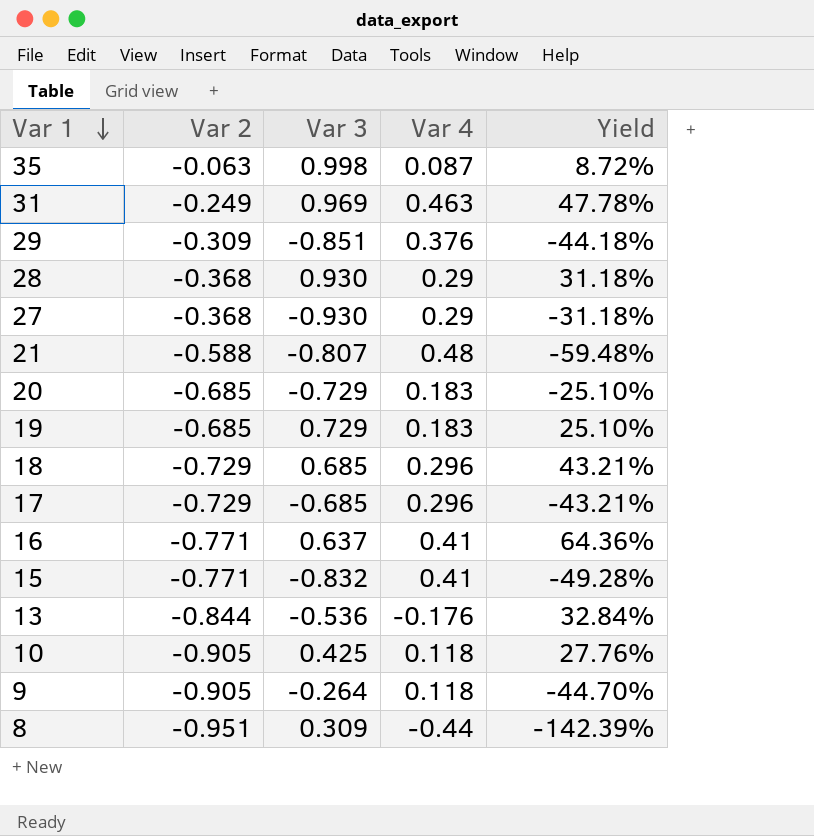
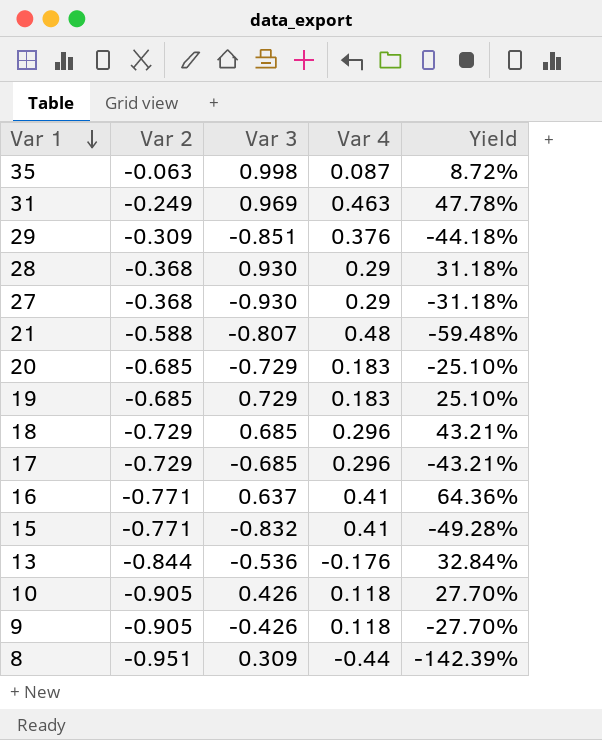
10 | Var 3: 0.425 -> 0.426
10 | Yield: 27.76% -> 27.70%
9 | Var 3: -0.264 -> -0.426
9 | Yield: -44.70% -> -27.70%

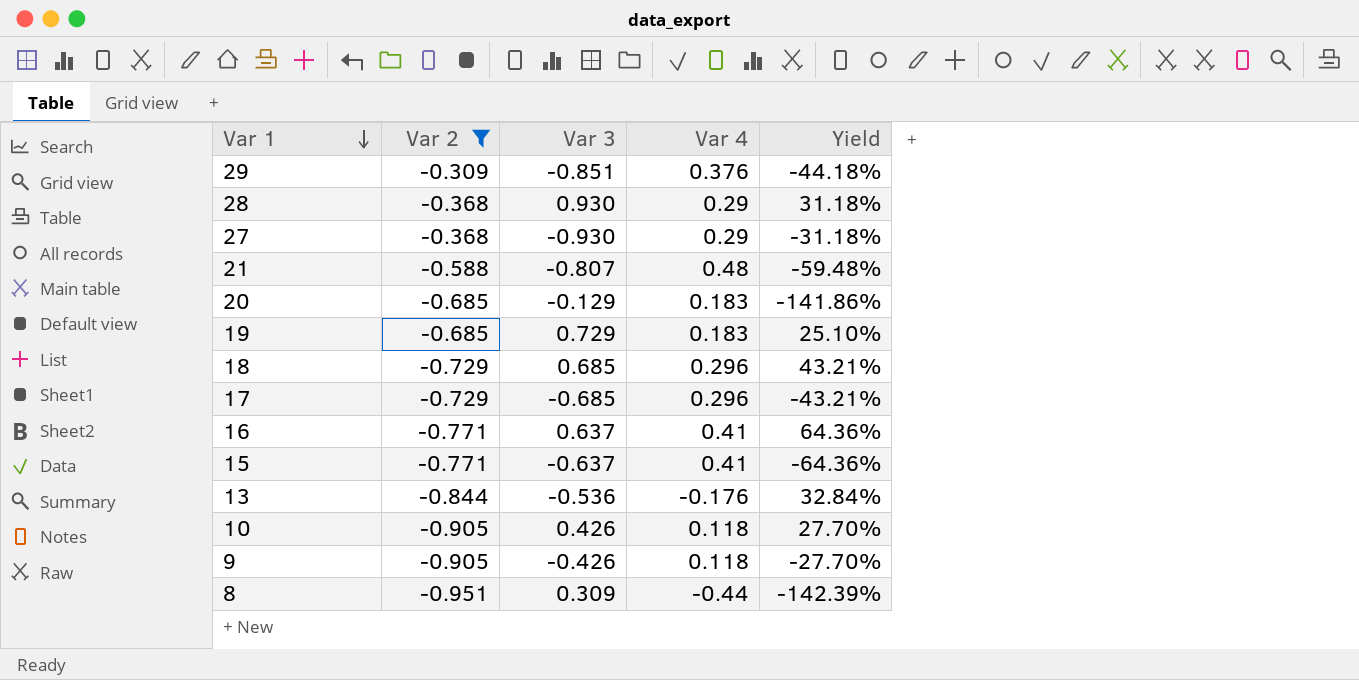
filter: none -> Var 2 <= -0.309
20 | Var 3: -0.729 -> -0.129
20 | Yield: -25.10% -> -141.86%
15 | Var 3: -0.832 -> -0.637
15 | Yield: -49.28% -> -64.36%

